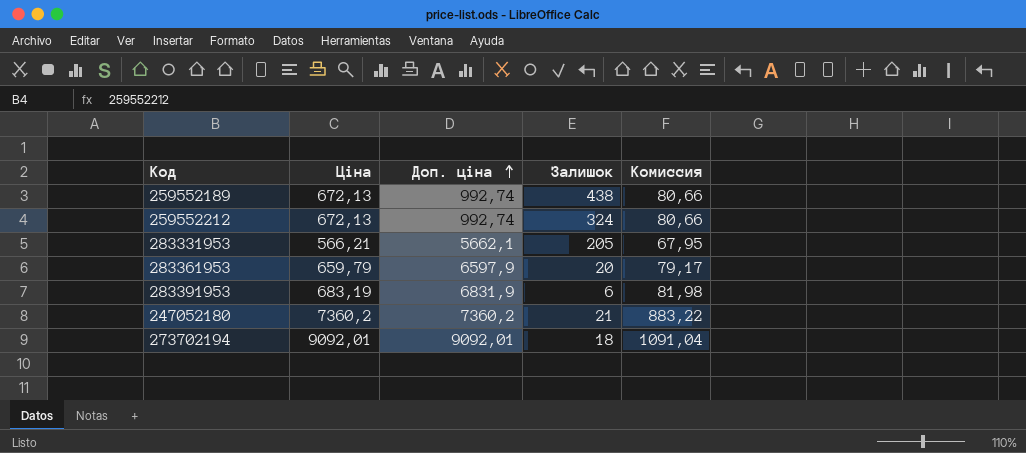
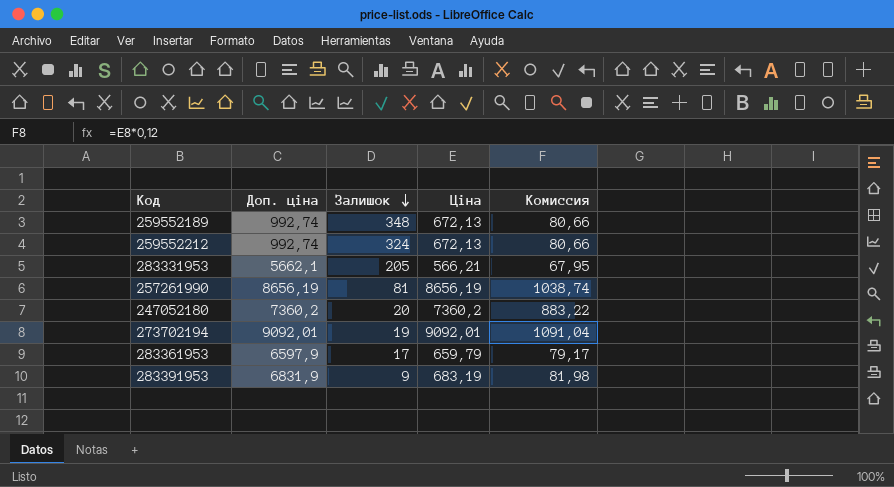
row order: Доп. ціна ascending -> Залишок descending
column Ціна | position: 2 -> 4
259552189 | Залишок: 438 -> 348
row 257261990: none -> 8656,19 | 81 | 8656,19 | 1038,74
247052180 | Залишок: 21 -> 20
273702194 | Залишок: 18 -> 19
283361953 | Залишок: 20 -> 17
283391953 | Залишок: 6 -> 9

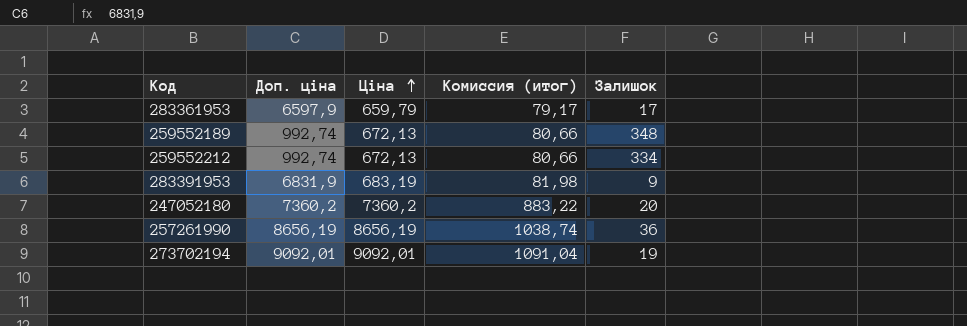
row order: Залишок descending -> Ціна ascending
column name: Комиссия -> Комиссия (итог)
column Залишок | position: 3 -> 5
row 283331953: 5662,1 | 205 | 566,21 | 67,95 -> none
259552212 | Залишок: 324 -> 334
257261990 | Залишок: 81 -> 36

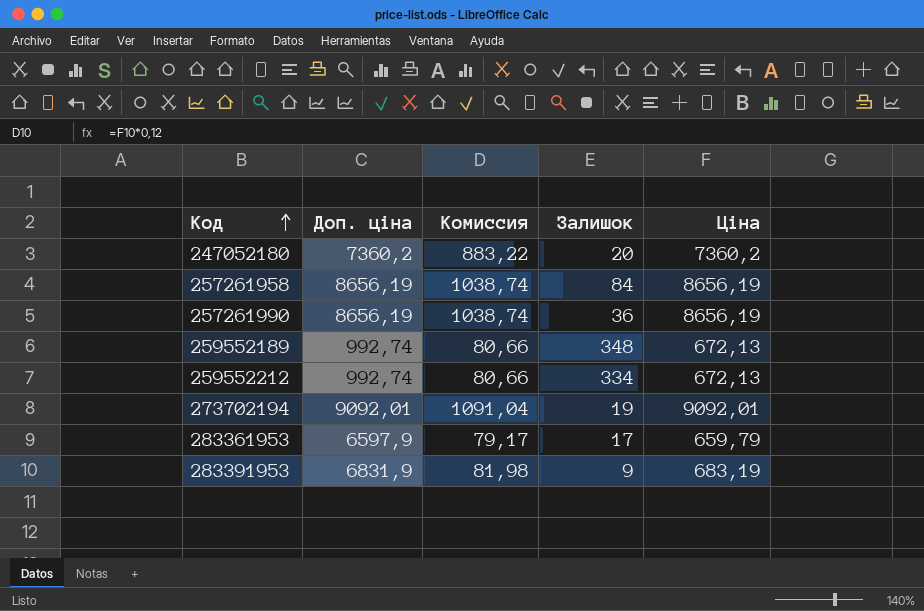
row order: Ціна ascending -> Код ascending
column name: Комиссия (итог) -> Комиссия
column Ціна | position: 3 -> 5
row 257261958: none -> 8656,19 | 1038,74 | 84 | 8656,19

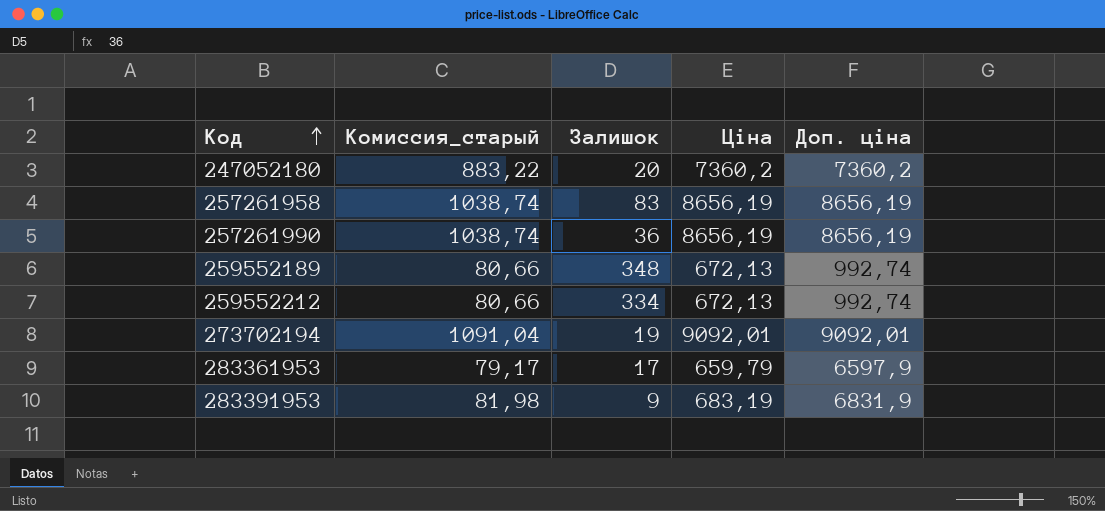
column name: Комиссия -> Комиссия_старый
column Доп. ціна | position: 2 -> 5
257261958 | Залишок: 84 -> 83

